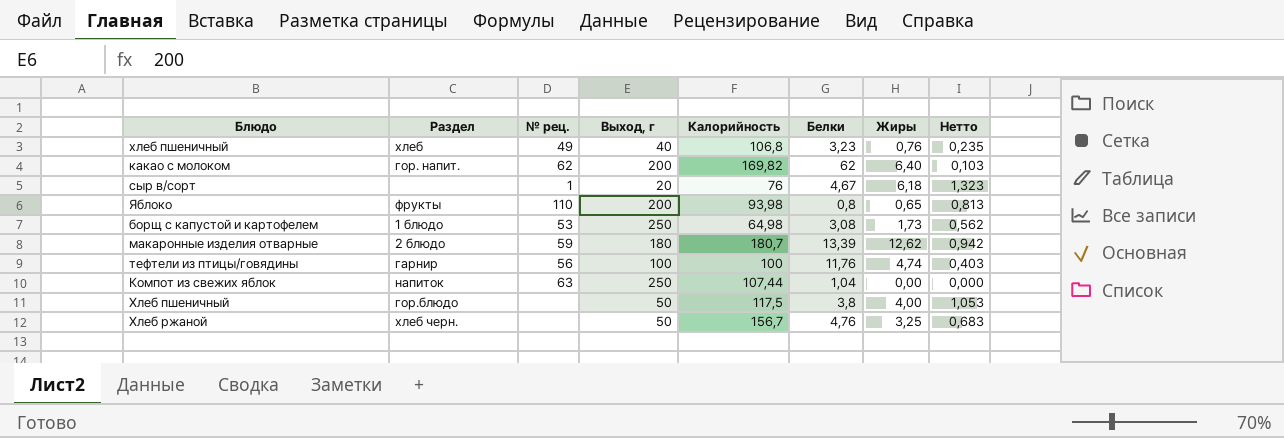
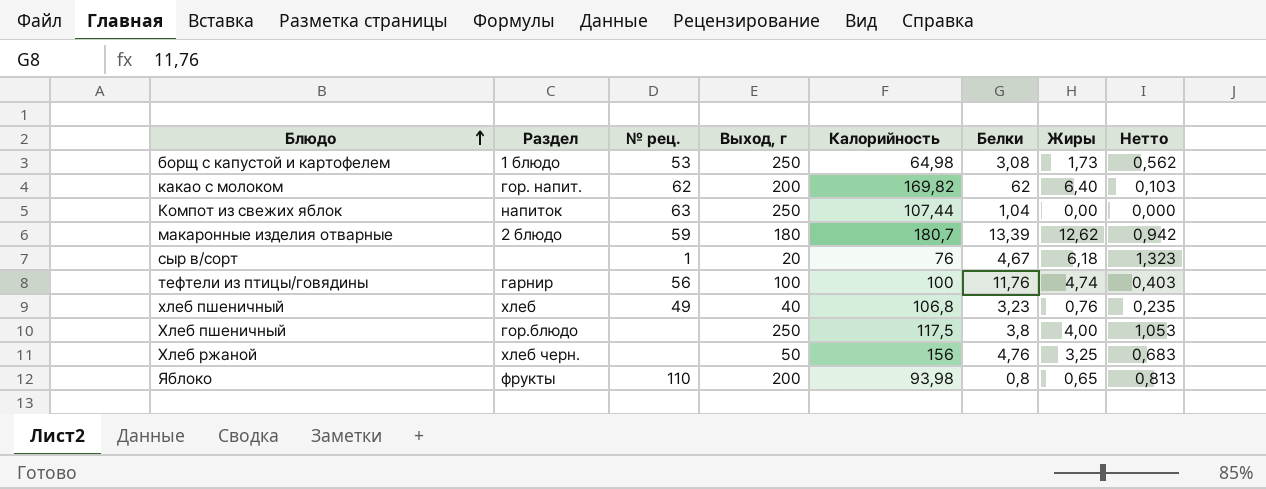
row order: none -> Блюдо ascending
Хлеб пшеничный | Выход, г: 50 -> 250
Хлеб ржаной | Калорийность: 156,7 -> 156

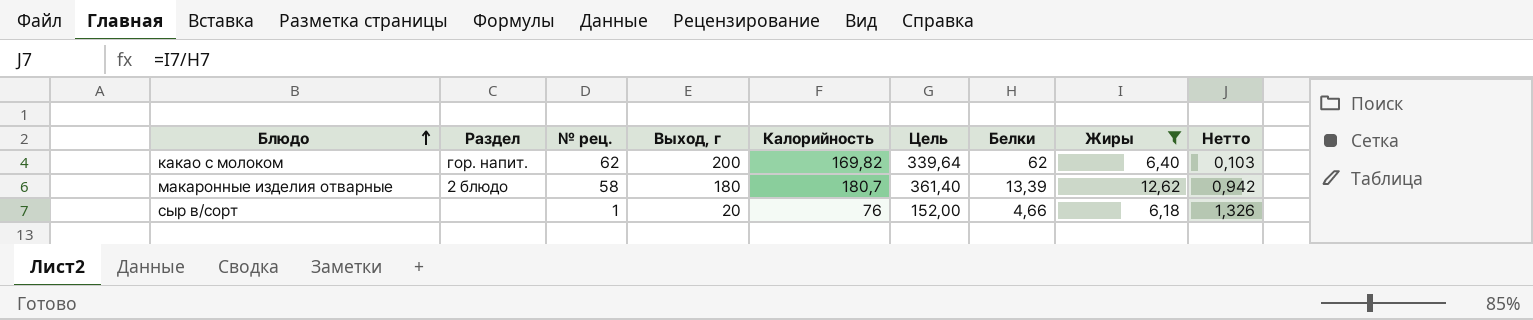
filter: none -> Жиры >= 6,18
column Цель | formula: none -> [Калорийность] * 2
макаронные изделия отварные | № рец.: 59 -> 58
сыр в/сорт | Белки: 4,67 -> 4,66
сыр в/сорт | Нетто: 1,323 -> 1,326

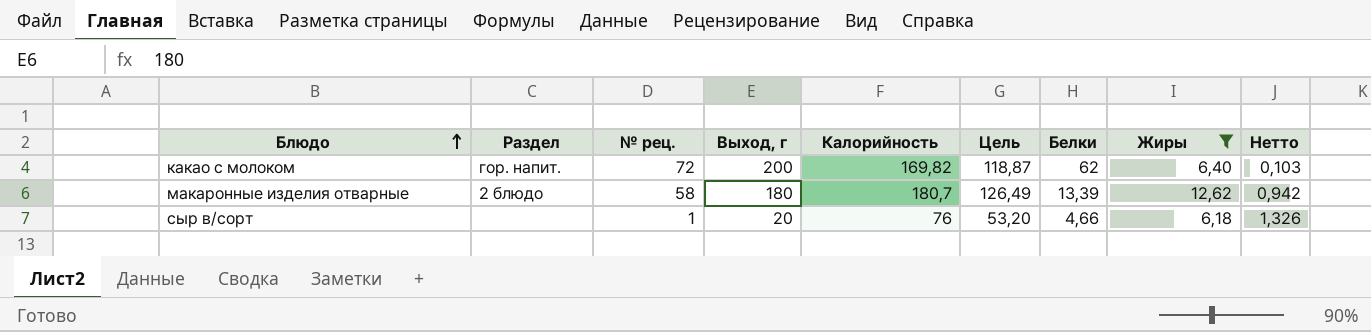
column Цель | formula: [Калорийность] * 2 -> [Калорийность] * 0,7
какао с молоком | № рец.: 62 -> 72

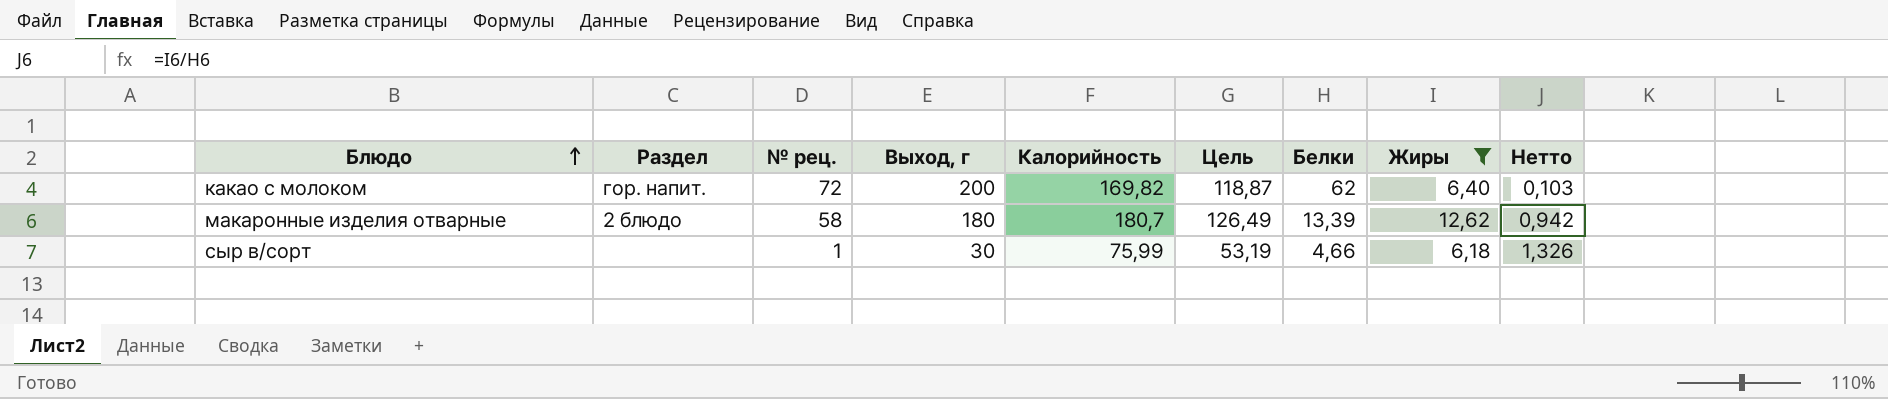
сыр в/сорт | Выход, г: 20 -> 30
сыр в/сорт | Калорийность: 76 -> 75,99
сыр в/сорт | Цель: 53,20 -> 53,19

